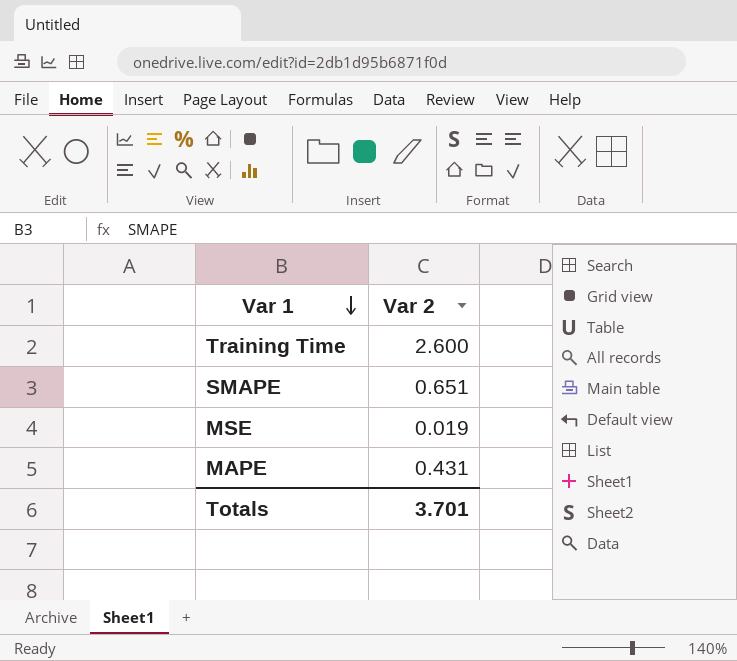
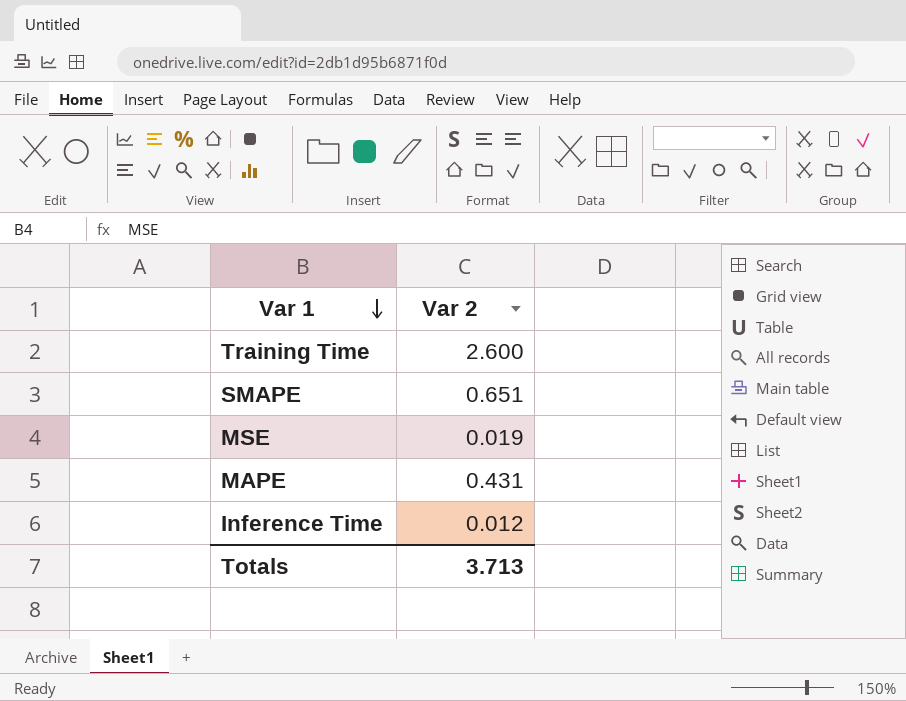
row Inference Time: none -> 0.012
Totals | Var 2: 3.701 -> 3.713

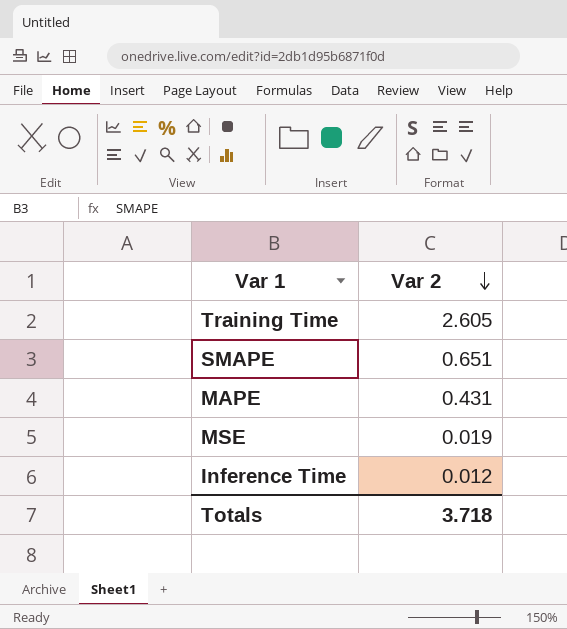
row order: Var 1 descending -> Var 2 descending
Training Time | Var 2: 2.600 -> 2.605
Totals | Var 2: 3.713 -> 3.718

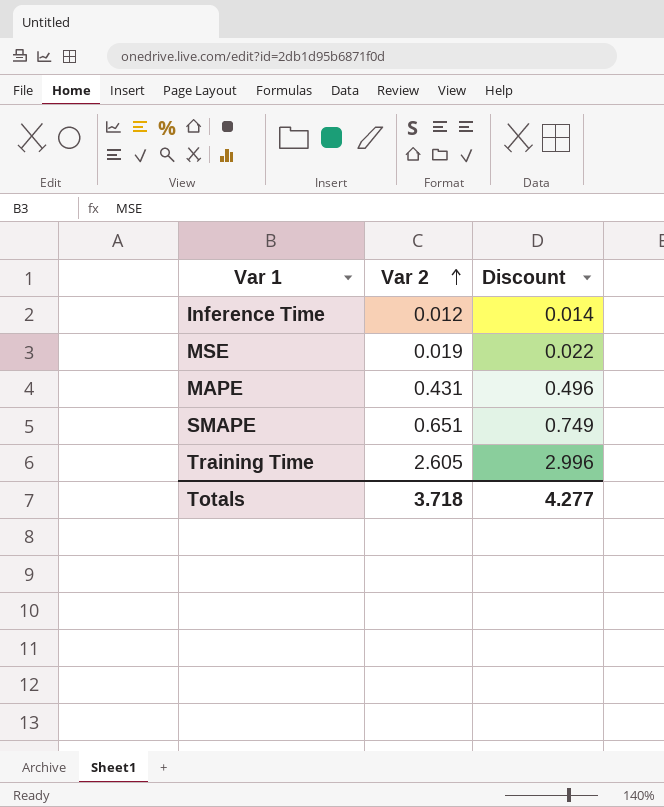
row order: Var 2 descending -> Var 2 ascending
column Discount | formula: none -> [Var 2] * 1.15

